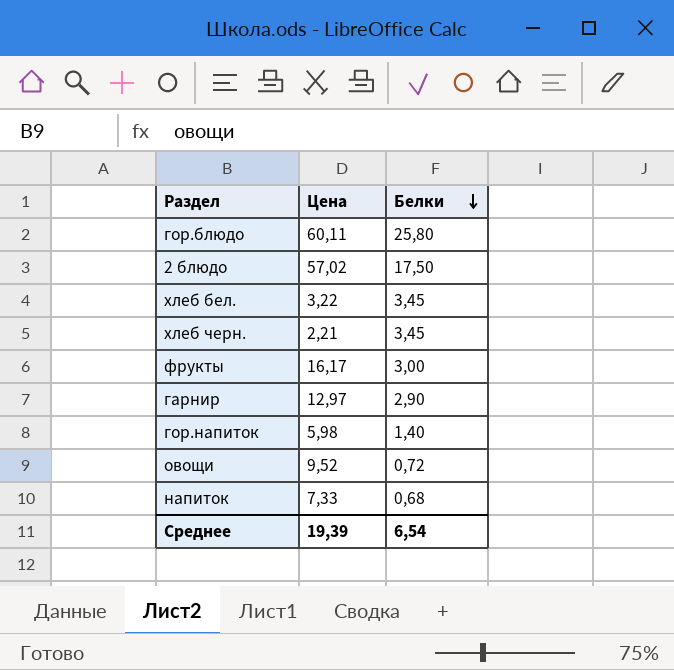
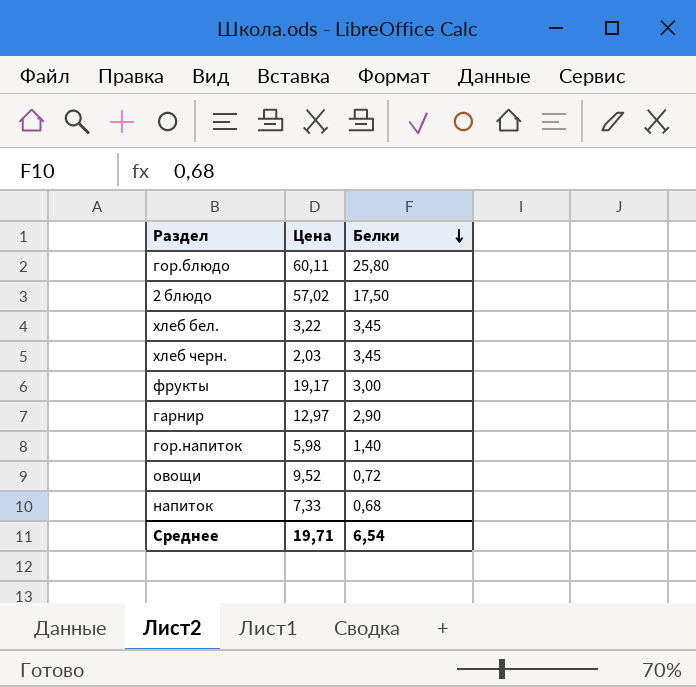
хлеб черн. | Цена: 2,21 -> 2,03
фрукты | Цена: 16,17 -> 19,17
Среднее | Цена: 19,39 -> 19,71

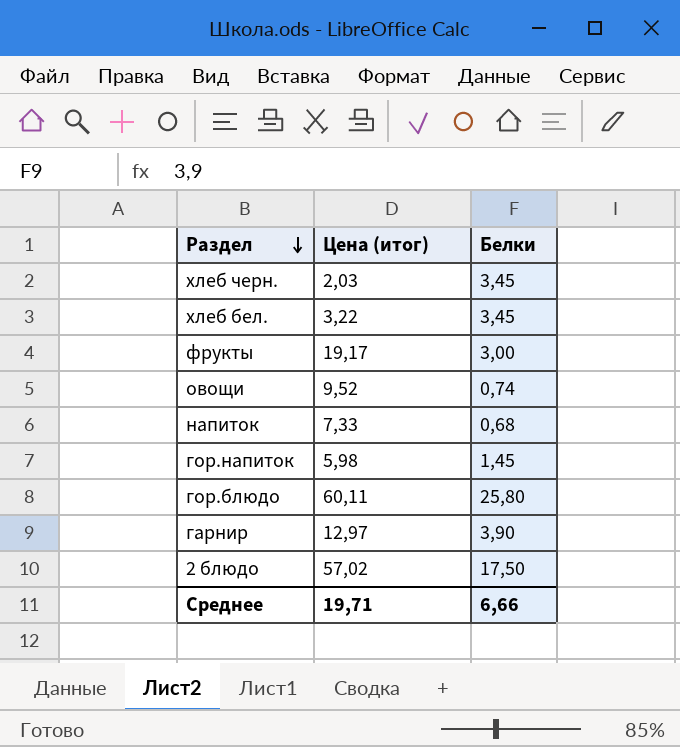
row order: Белки descending -> Раздел descending
column name: Цена -> Цена (итог)
овощи | Белки: 0,72 -> 0,74
гор.напиток | Белки: 1,40 -> 1,45
гарнир | Белки: 2,90 -> 3,90
Среднее | Белки: 6,54 -> 6,66

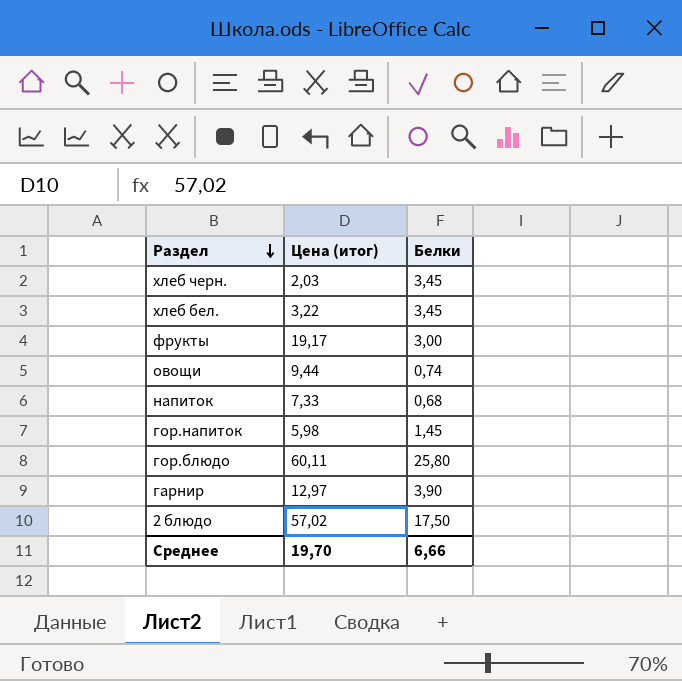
овощи | Цена (итог): 9,52 -> 9,44
Среднее | Цена (итог): 19,71 -> 19,70

